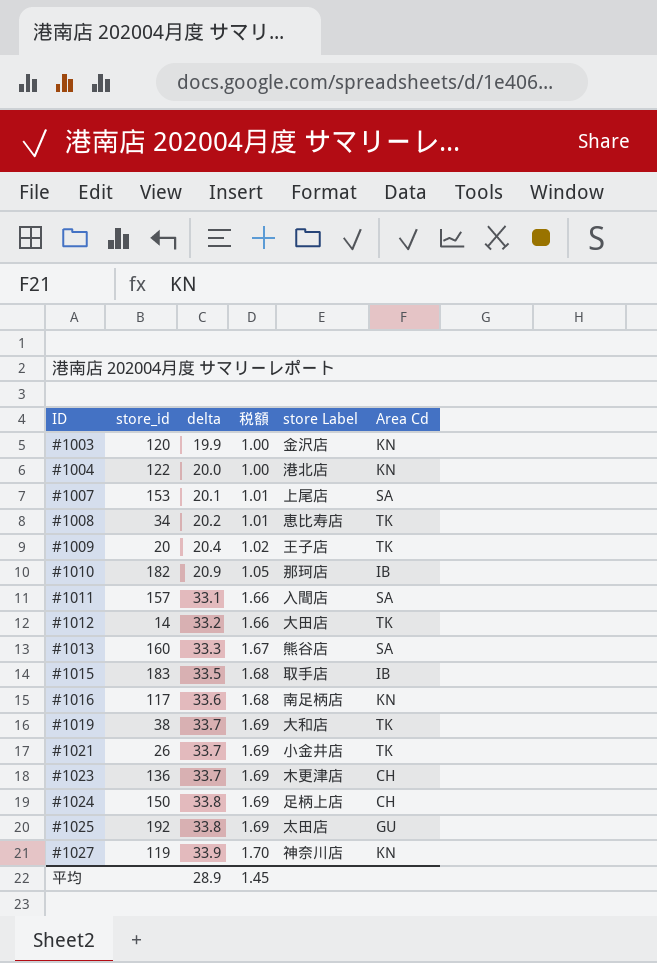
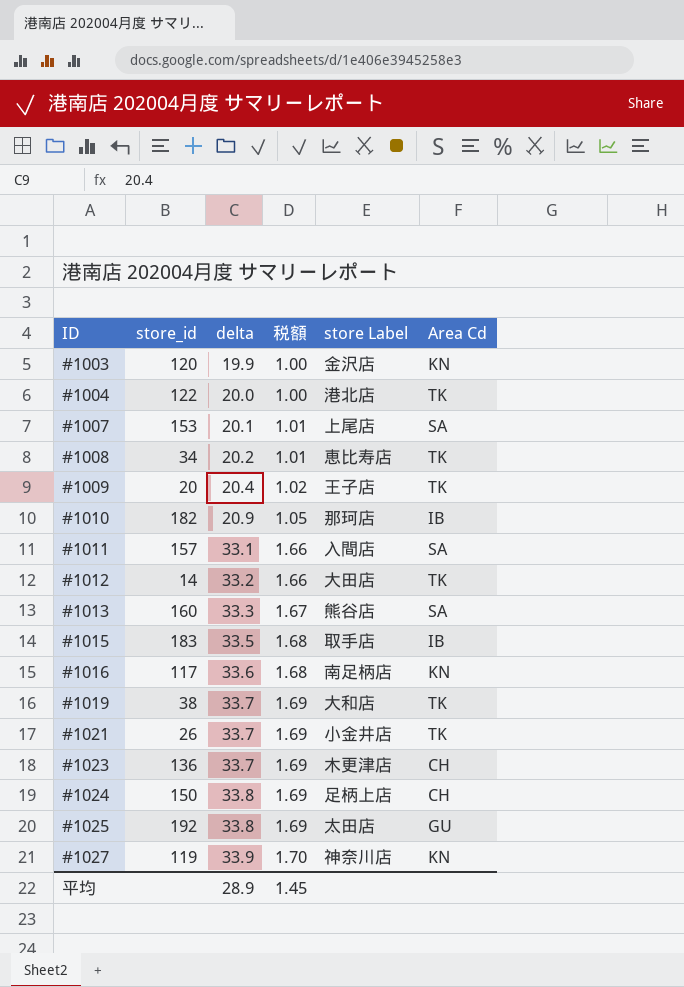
#1004 | Area Cd: KN -> TK

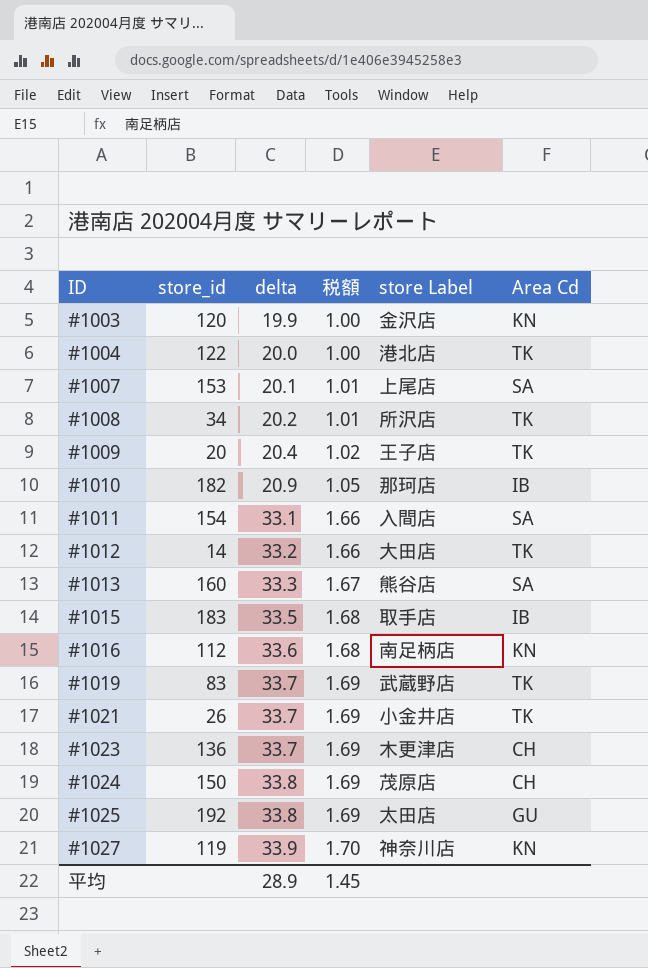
#1008 | store Label: 恵比寿店 -> 所沢店
#1011 | store_id: 157 -> 154
#1016 | store_id: 117 -> 112
#1019 | store_id: 38 -> 83
#1019 | store Label: 大和店 -> 武蔵野店
#1024 | store Label: 足柄上店 -> 茂原店

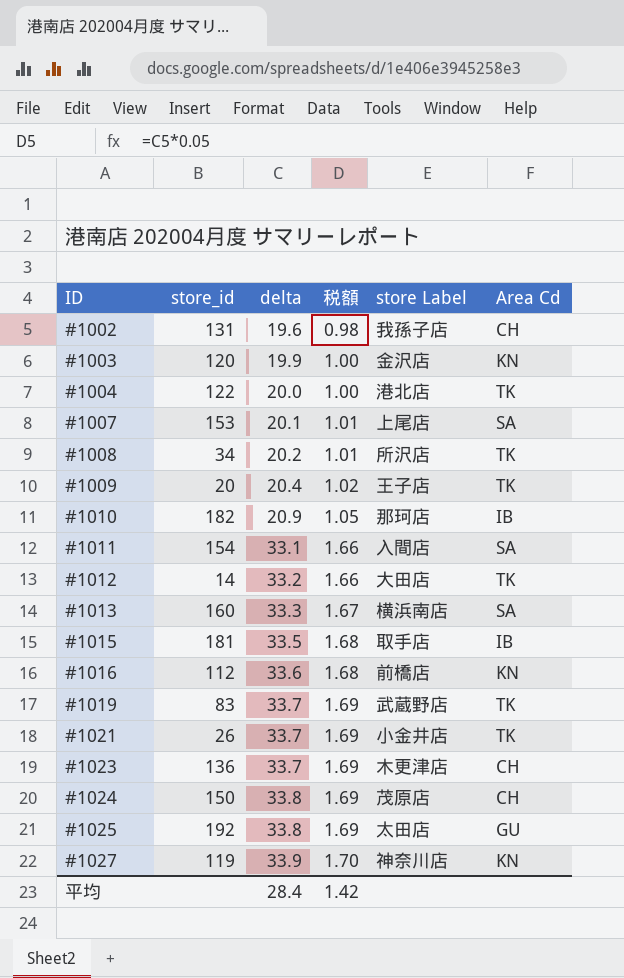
row #1002: none -> 131 | 19.6 | 0.98 | 我孫子店 | CH
#1013 | store Label: 熊谷店 -> 横浜南店
#1015 | store_id: 183 -> 181
#1016 | store Label: 南足柄店 -> 前橋店
平均 | delta: 28.9 -> 28.4
平均 | 税額: 1.45 -> 1.42

